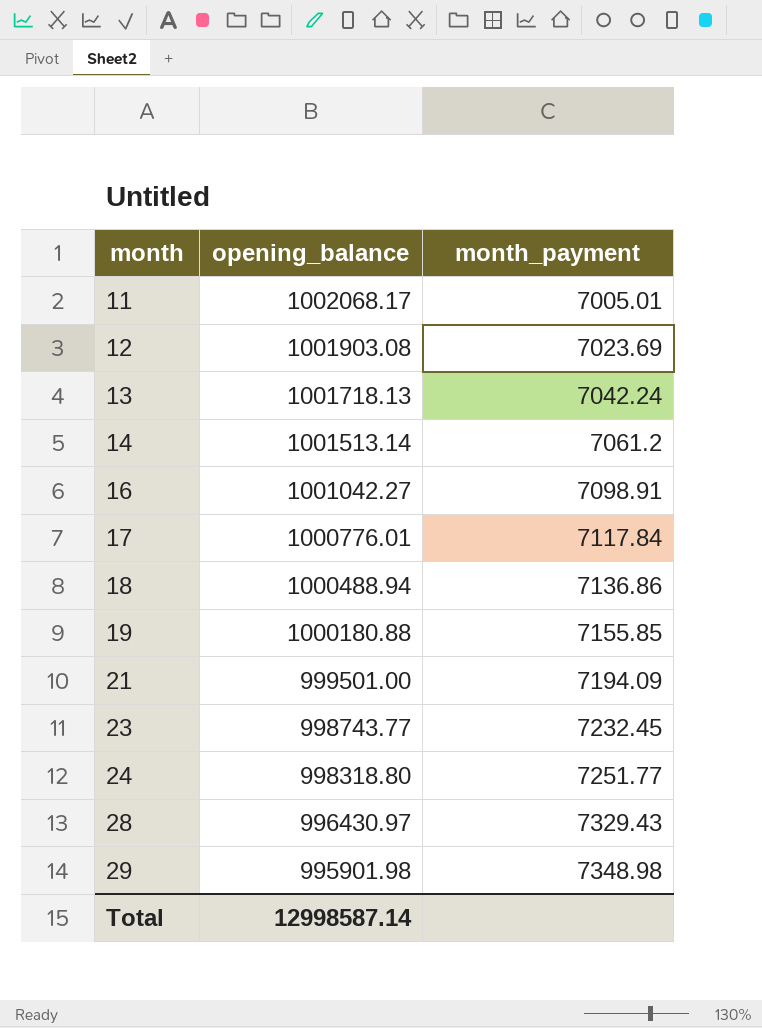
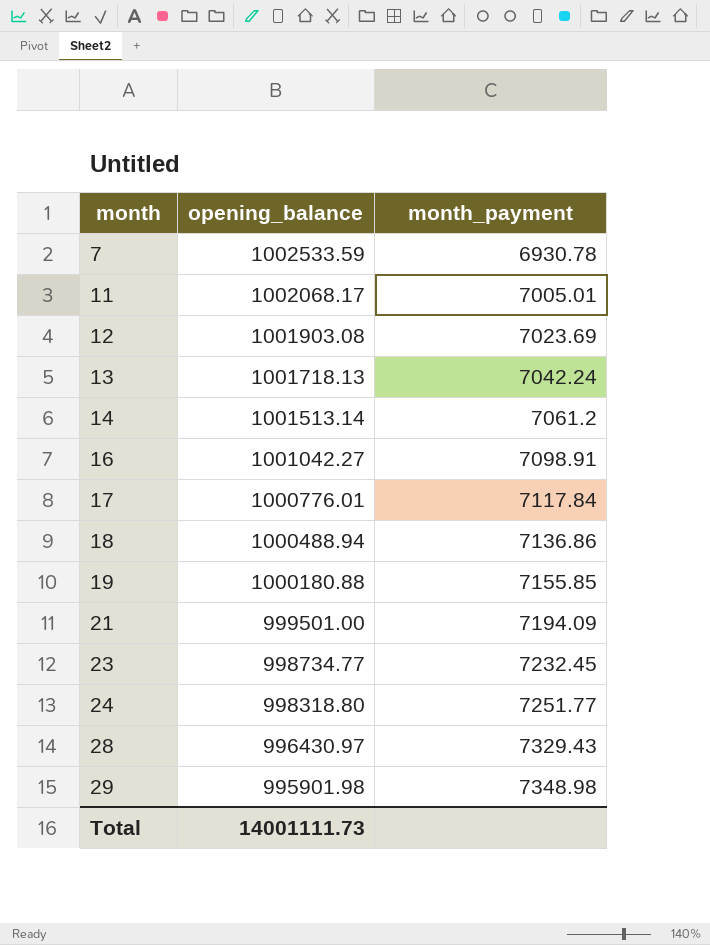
row 7: none -> 1002533.59 | 6930.78
23 | opening_balance: 998743.77 -> 998734.77
Total | opening_balance: 12998587.14 -> 14001111.73

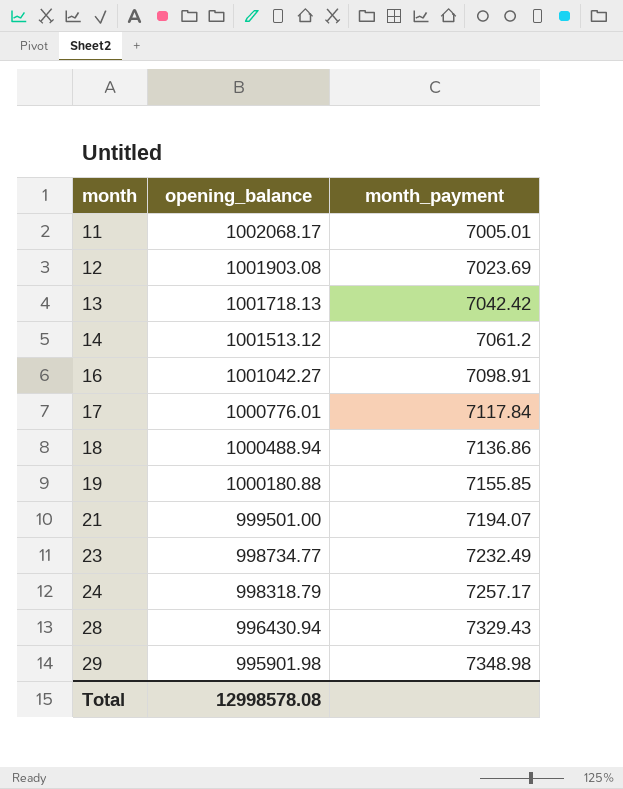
row 7: 1002533.59 | 6930.78 -> none
13 | month_payment: 7042.24 -> 7042.42
14 | opening_balance: 1001513.14 -> 1001513.12
21 | month_payment: 7194.09 -> 7194.07
23 | month_payment: 7232.45 -> 7232.49
24 | opening_balance: 998318.80 -> 998318.79
24 | month_payment: 7251.77 -> 7257.17
28 | opening_balance: 996430.97 -> 996430.94
Total | opening_balance: 14001111.73 -> 12998578.08

